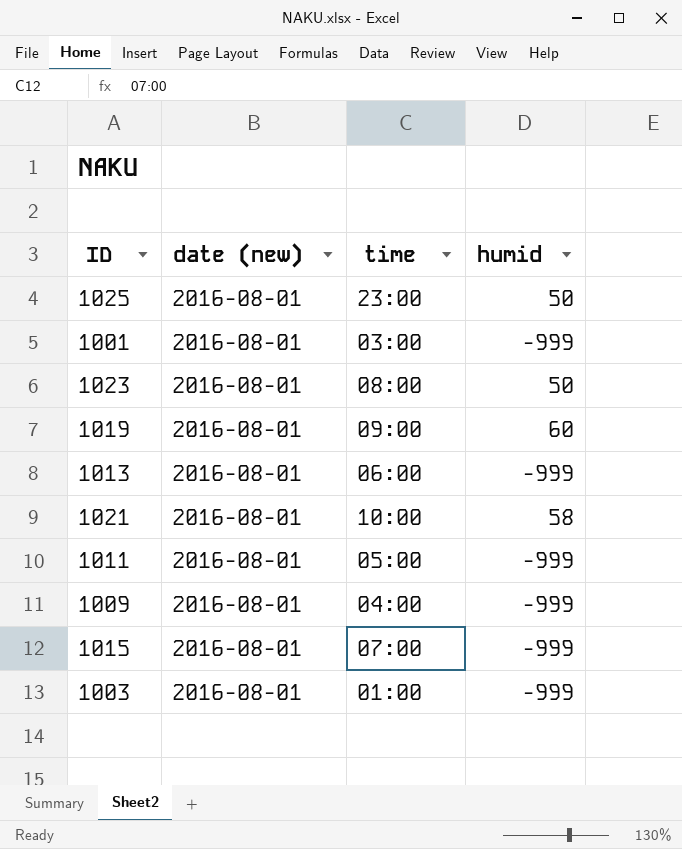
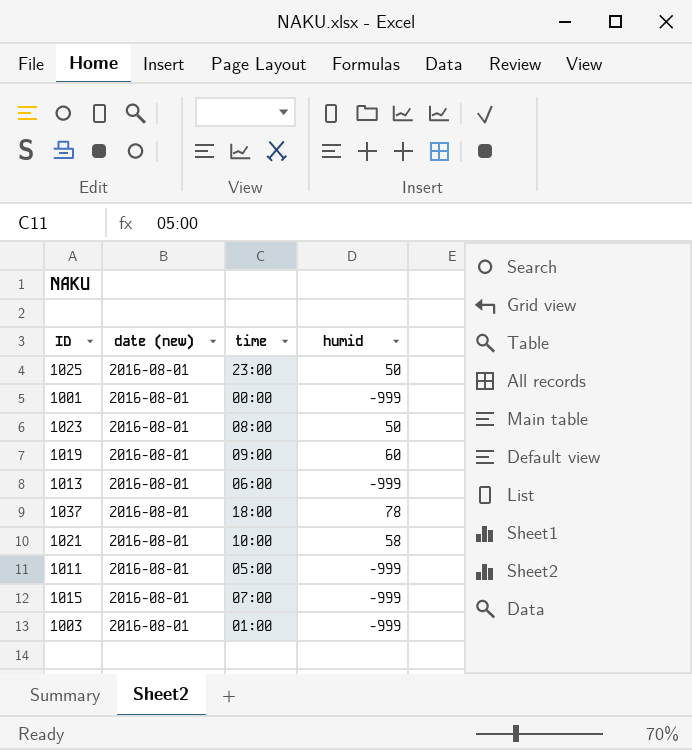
row 1009: 2016-08-01 | 04:00 | -999 -> none
1001 | time: 03:00 -> 00:00
row 1037: none -> 2016-08-01 | 18:00 | 78

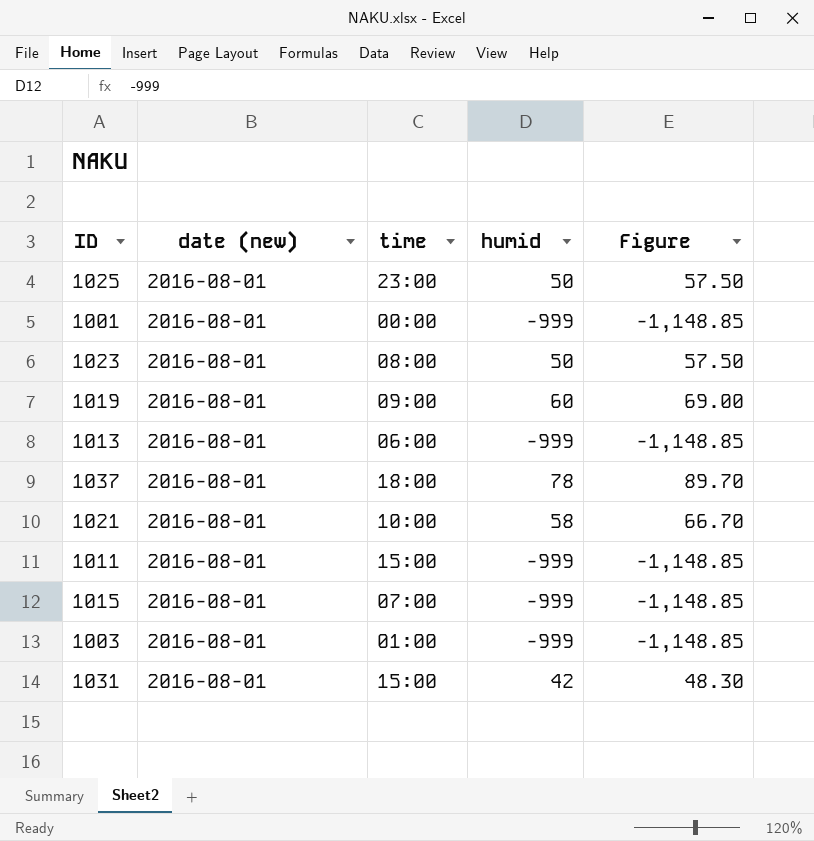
column Figure | formula: none -> [humid] * 1.15
1011 | time: 05:00 -> 15:00
row 1031: none -> 2016-08-01 | 15:00 | 42 | 48.30

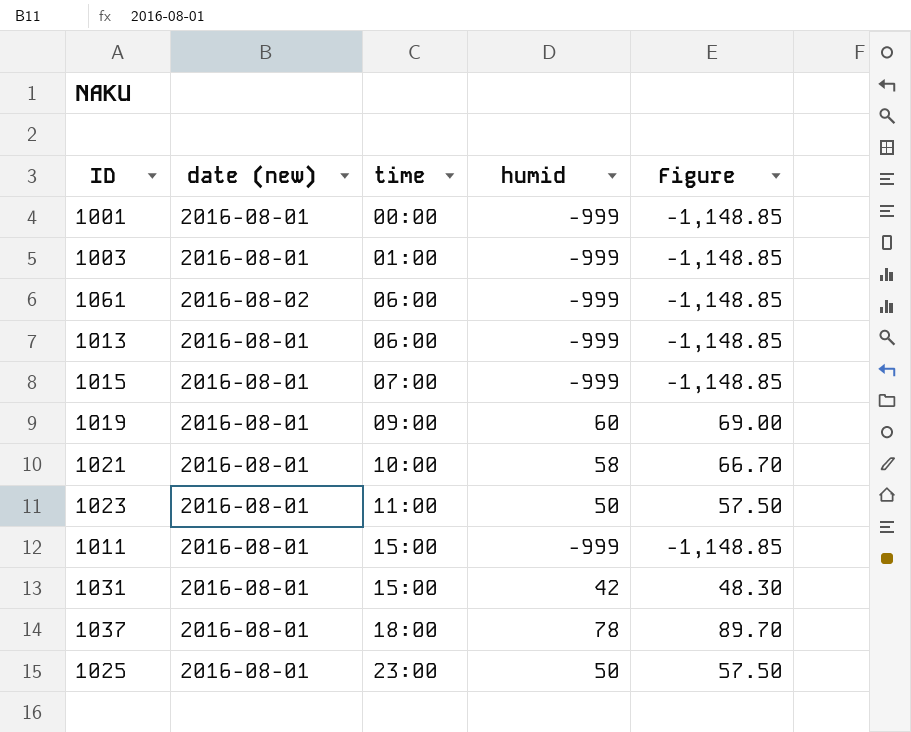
row order: none -> time ascending
row 1061: none -> 2016-08-02 | 06:00 | -999 | -1,148.85
1023 | time: 08:00 -> 11:00

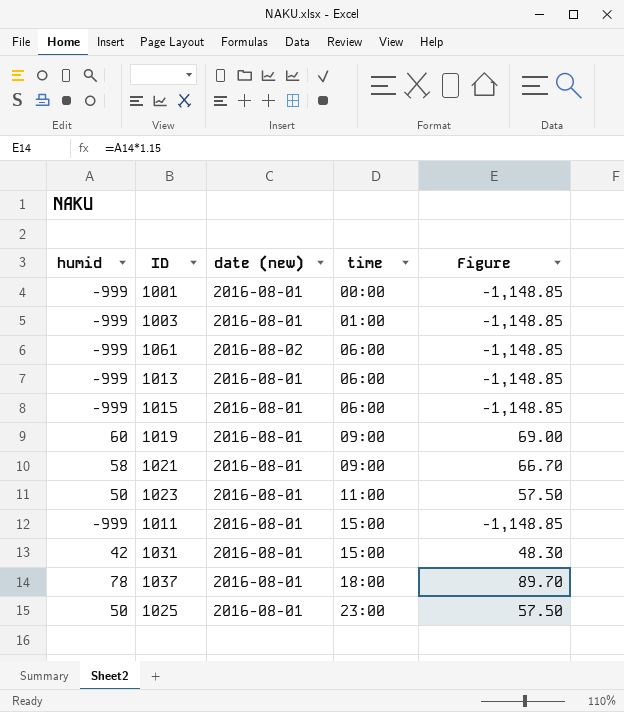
column humid | position: 4 -> 1
1015 | time: 07:00 -> 06:00
1021 | time: 10:00 -> 09:00

